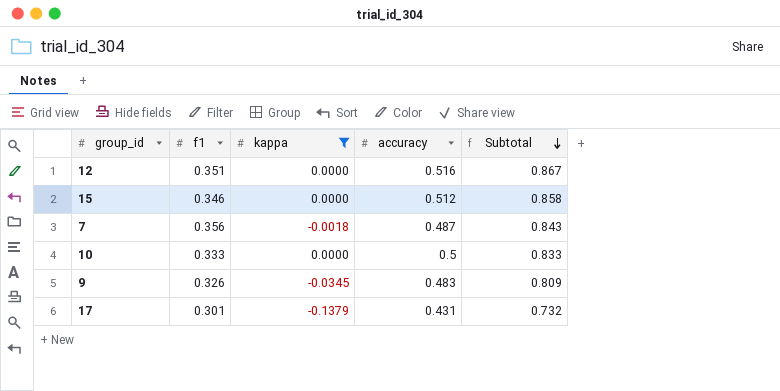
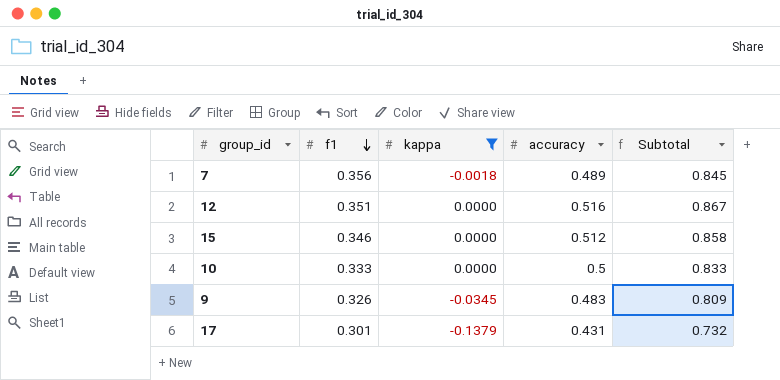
row order: Subtotal descending -> f1 descending
7 | accuracy: 0.487 -> 0.489
7 | Subtotal: 0.843 -> 0.845

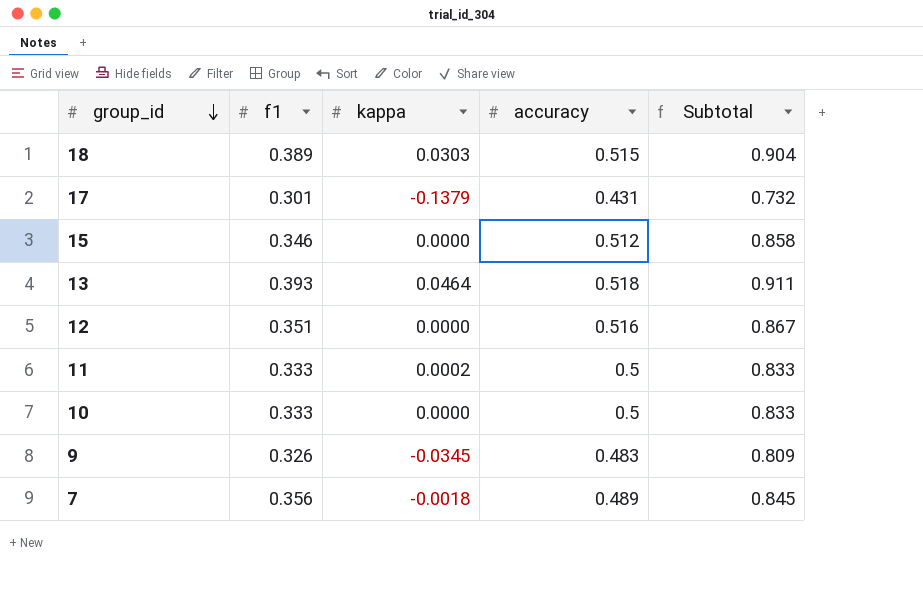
filter: kappa <= 0.0000 -> none
row order: f1 descending -> group_id descending

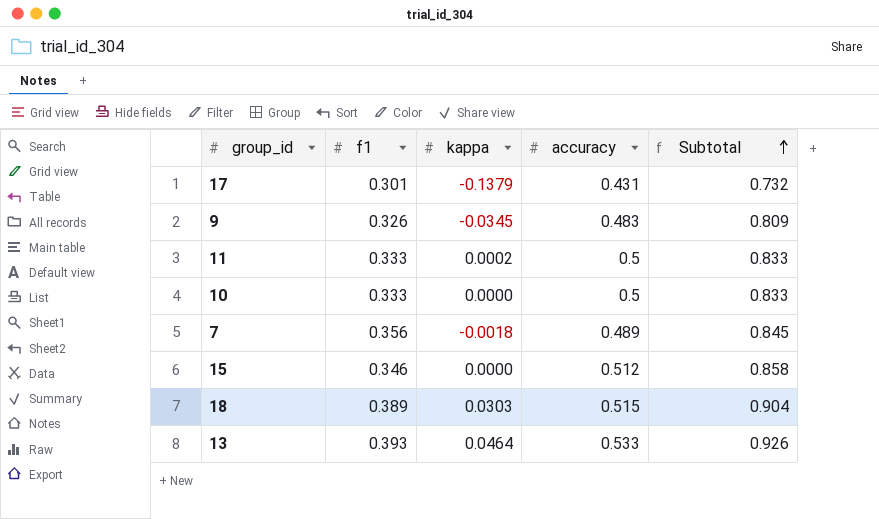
row order: group_id descending -> Subtotal ascending
row 12: 0.351 | 0.0000 | 0.516 | 0.867 -> none
13 | accuracy: 0.518 -> 0.533
13 | Subtotal: 0.911 -> 0.926

